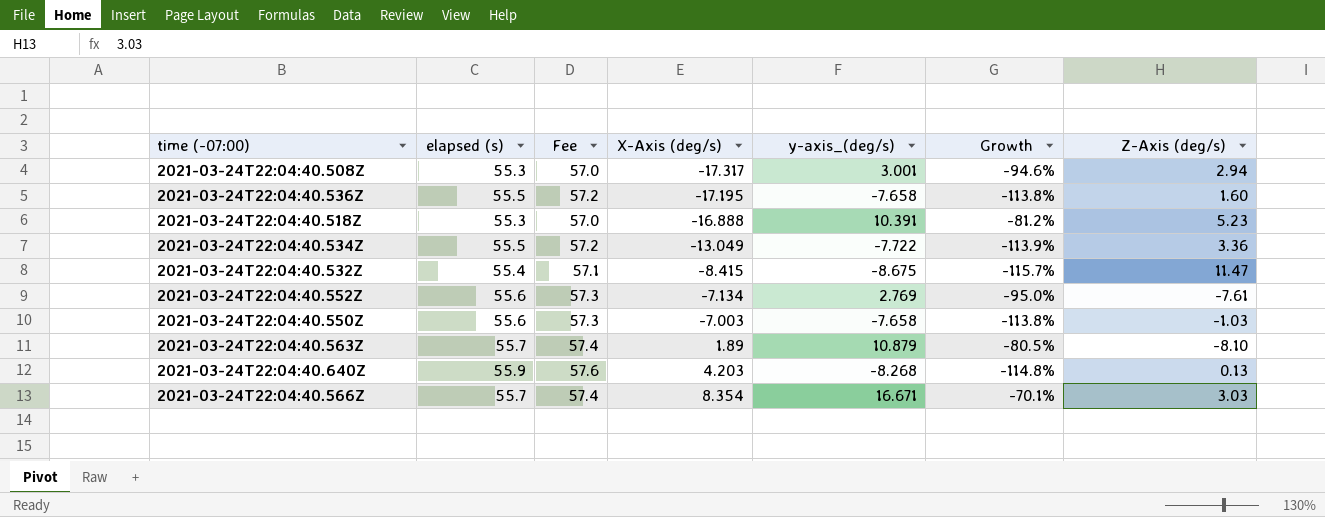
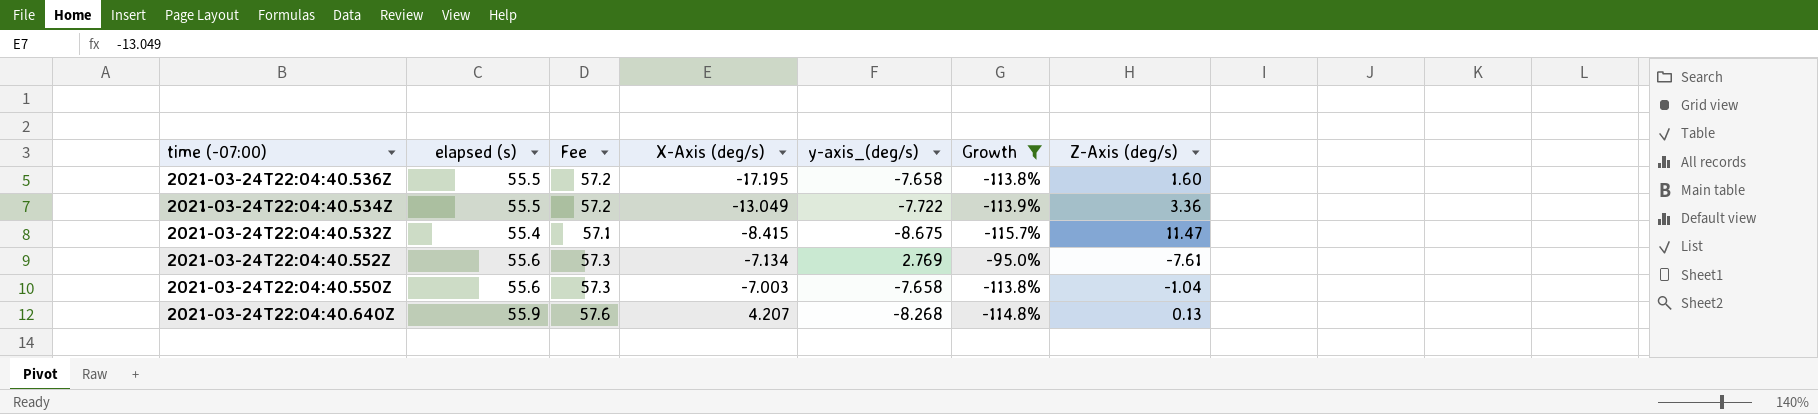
filter: none -> Growth <= -95.0%
2021-03-24T22:04:40.550Z | Z-Axis (deg/s): -1.03 -> -1.04
2021-03-24T22:04:40.640Z | X-Axis (deg/s): 4.203 -> 4.207

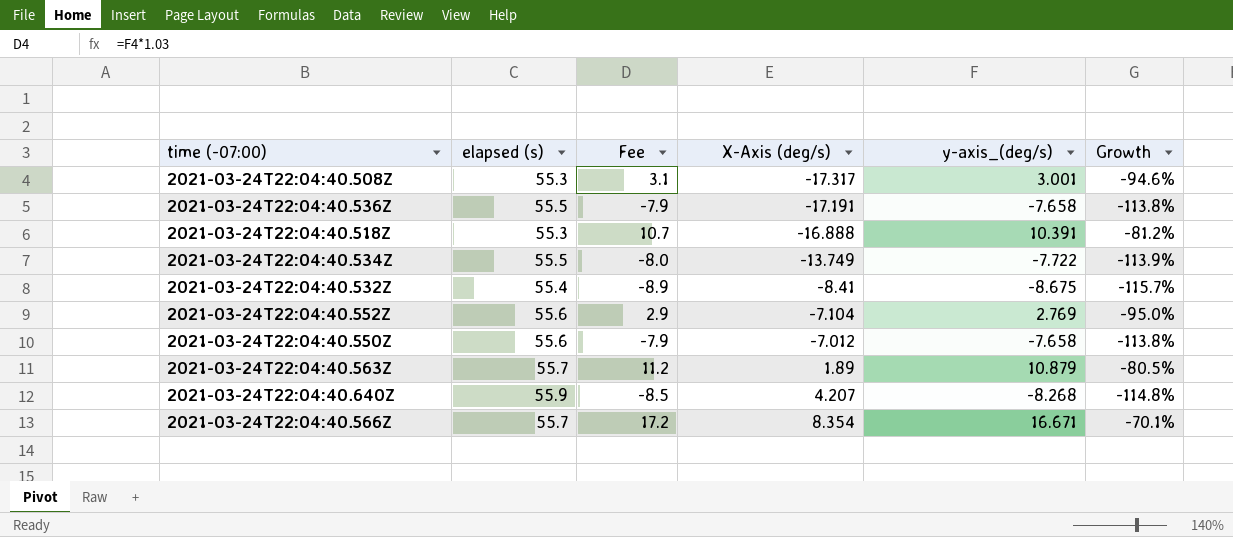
filter: Growth <= -95.0% -> none
column Z-Axis (deg/s) | position: 7 -> none
column Fee | formula: [elapsed (s)] * 1.03 -> [y-axis_(deg/s)] * 1.03
2021-03-24T22:04:40.536Z | X-Axis (deg/s): -17.195 -> -17.191
2021-03-24T22:04:40.534Z | X-Axis (deg/s): -13.049 -> -13.749
2021-03-24T22:04:40.532Z | X-Axis (deg/s): -8.415 -> -8.41
2021-03-24T22:04:40.552Z | X-Axis (deg/s): -7.134 -> -7.104
2021-03-24T22:04:40.550Z | X-Axis (deg/s): -7.003 -> -7.012

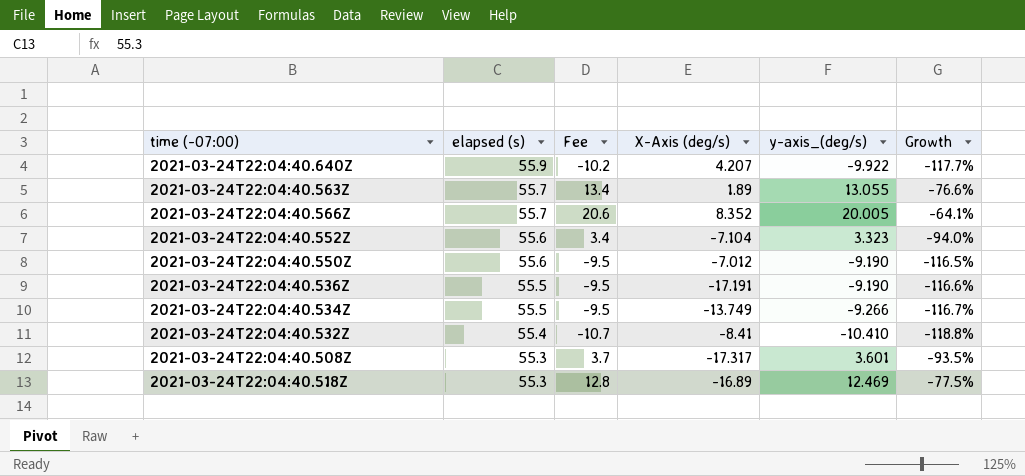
row order: X-Axis (deg/s) ascending -> elapsed (s) descending
2021-03-24T22:04:40.640Z | Fee: -8.5 -> -10.2
2021-03-24T22:04:40.640Z | y-axis_(deg/s): -8.268 -> -9.922
2021-03-24T22:04:40.640Z | Growth: -114.8% -> -117.7%
2021-03-24T22:04:40.563Z | Fee: 11.2 -> 13.4
2021-03-24T22:04:40.563Z | y-axis_(deg/s): 10.879 -> 13.055
2021-03-24T22:04:40.563Z | Growth: -80.5% -> -76.6%
2021-03-24T22:04:40.566Z | Fee: 17.2 -> 20.6
2021-03-24T22:04:40.566Z | X-Axis (deg/s): 8.354 -> 8.352
2021-03-24T22:04:40.566Z | y-axis_(deg/s): 16.671 -> 20.005
2021-03-24T22:04:40.566Z | Growth: -70.1% -> -64.1%
2021-03-24T22:04:40.552Z | Fee: 2.9 -> 3.4
2021-03-24T22:04:40.552Z | y-axis_(deg/s): 2.769 -> 3.323
2021-03-24T22:04:40.552Z | Growth: -95.0% -> -94.0%
2021-03-24T22:04:40.550Z | Fee: -7.9 -> -9.5
2021-03-24T22:04:40.550Z | y-axis_(deg/s): -7.658 -> -9.190
2021-03-24T22:04:40.550Z | Growth: -113.8% -> -116.5%
2021-03-24T22:04:40.536Z | Fee: -7.9 -> -9.5
2021-03-24T22:04:40.536Z | y-axis_(deg/s): -7.658 -> -9.190
2021-03-24T22:04:40.536Z | Growth: -113.8% -> -116.6%
2021-03-24T22:04:40.534Z | Fee: -8.0 -> -9.5
2021-03-24T22:04:40.534Z | y-axis_(deg/s): -7.722 -> -9.266
2021-03-24T22:04:40.534Z | Growth: -113.9% -> -116.7%
2021-03-24T22:04:40.532Z | Fee: -8.9 -> -10.7
2021-03-24T22:04:40.532Z | y-axis_(deg/s): -8.675 -> -10.410
2021-03-24T22:04:40.532Z | Growth: -115.7% -> -118.8%
2021-03-24T22:04:40.508Z | Fee: 3.1 -> 3.7
2021-03-24T22:04:40.508Z | y-axis_(deg/s): 3.001 -> 3.601
2021-03-24T22:04:40.508Z | Growth: -94.6% -> -93.5%
2021-03-24T22:04:40.518Z | Fee: 10.7 -> 12.8
2021-03-24T22:04:40.518Z | X-Axis (deg/s): -16.888 -> -16.89
2021-03-24T22:04:40.518Z | y-axis_(deg/s): 10.391 -> 12.469
2021-03-24T22:04:40.518Z | Growth: -81.2% -> -77.5%

